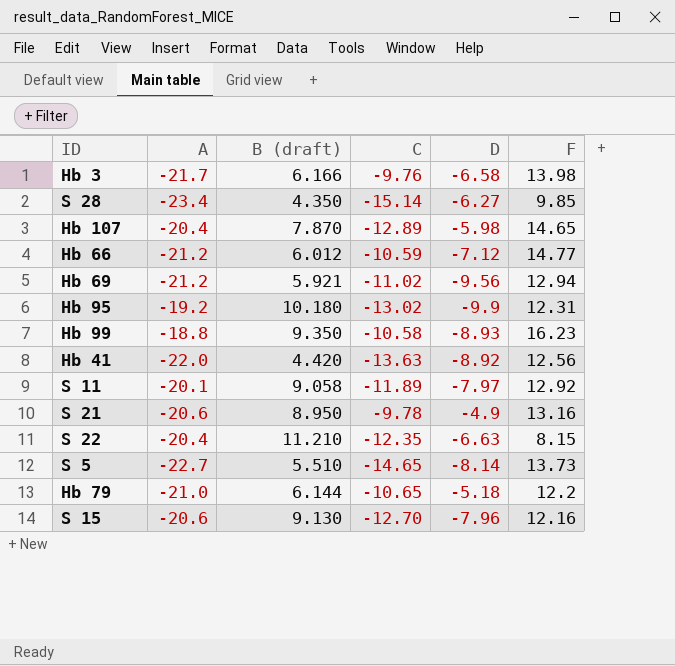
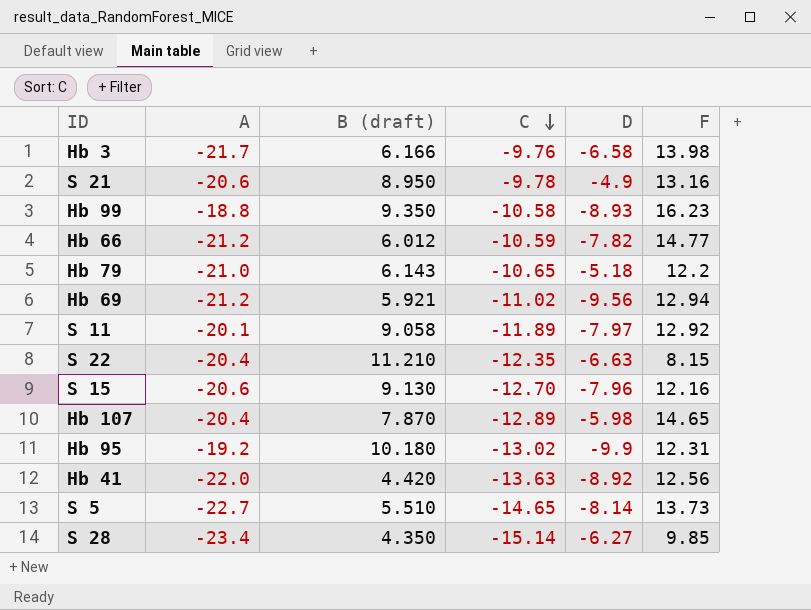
row order: none -> C descending
Hb 66 | D: -7.12 -> -7.82
Hb 79 | B (draft): 6.144 -> 6.143

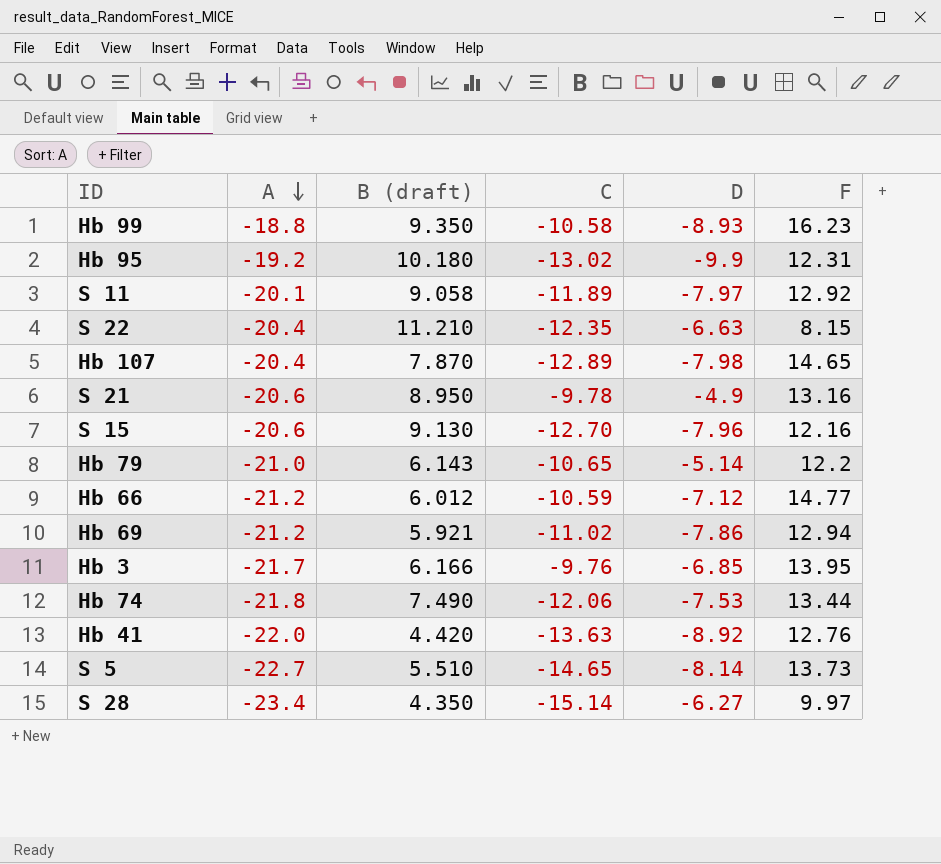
row order: C descending -> A descending
Hb 107 | D: -5.98 -> -7.98
Hb 79 | D: -5.18 -> -5.14
Hb 66 | D: -7.82 -> -7.12
Hb 69 | D: -9.56 -> -7.86
Hb 3 | D: -6.58 -> -6.85
Hb 3 | F: 13.98 -> 13.95
row Hb 74: none -> -21.8 | 7.490 | -12.06 | -7.53 | 13.44
Hb 41 | F: 12.56 -> 12.76
S 28 | F: 9.85 -> 9.97

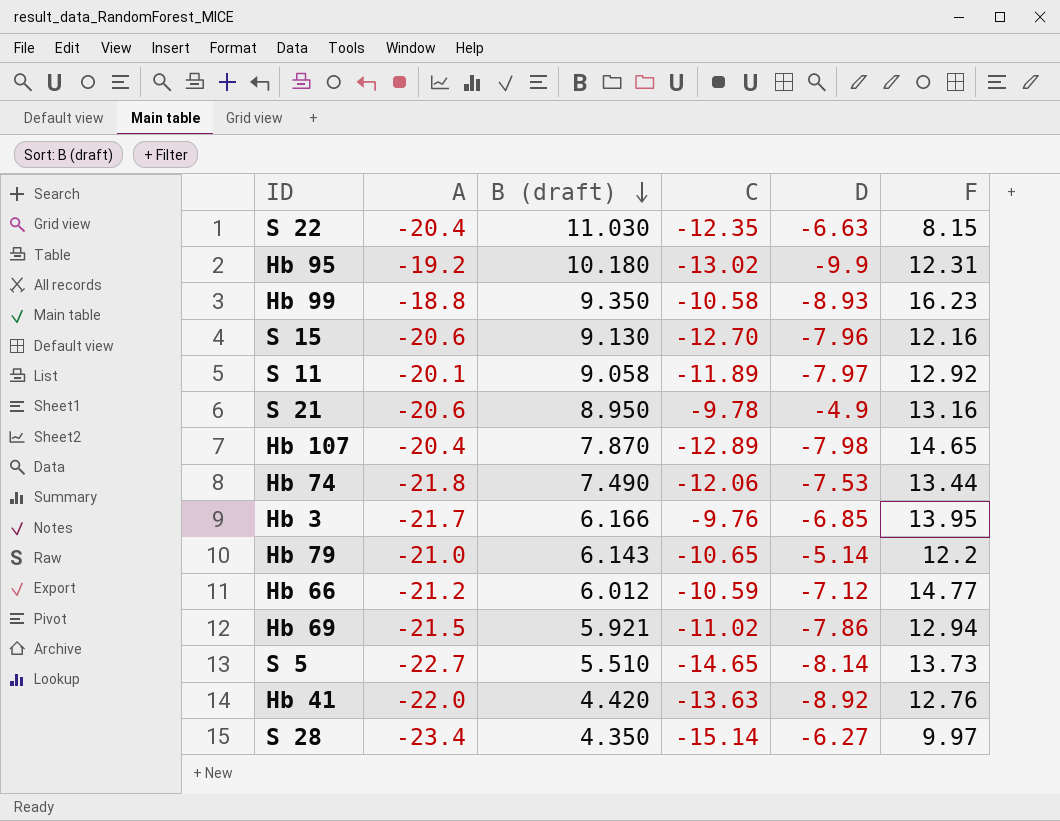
row order: A descending -> B (draft) descending
S 22 | B (draft): 11.210 -> 11.030
Hb 69 | A: -21.2 -> -21.5

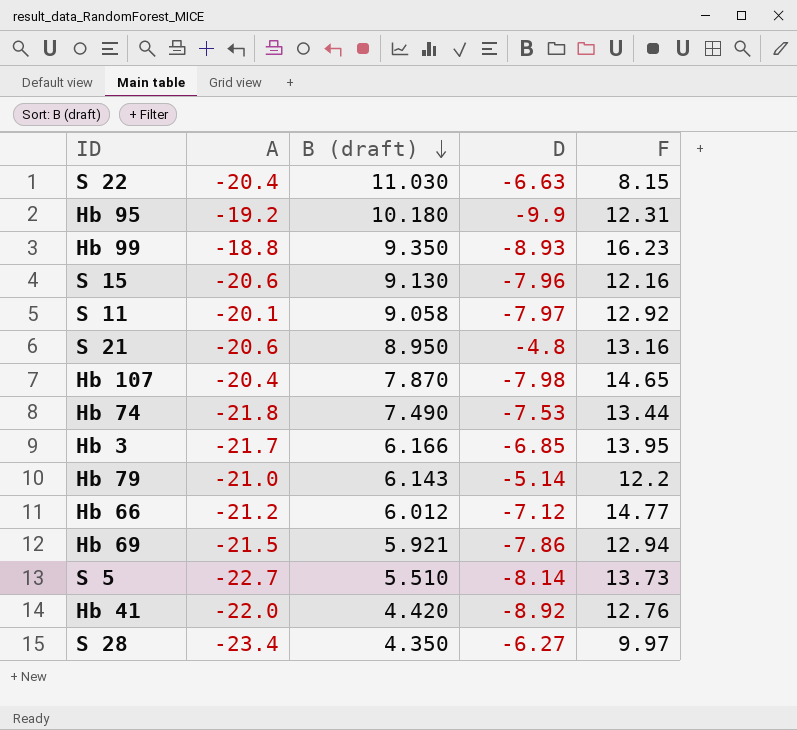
column C | position: 4 -> none
S 21 | D: -4.9 -> -4.8

